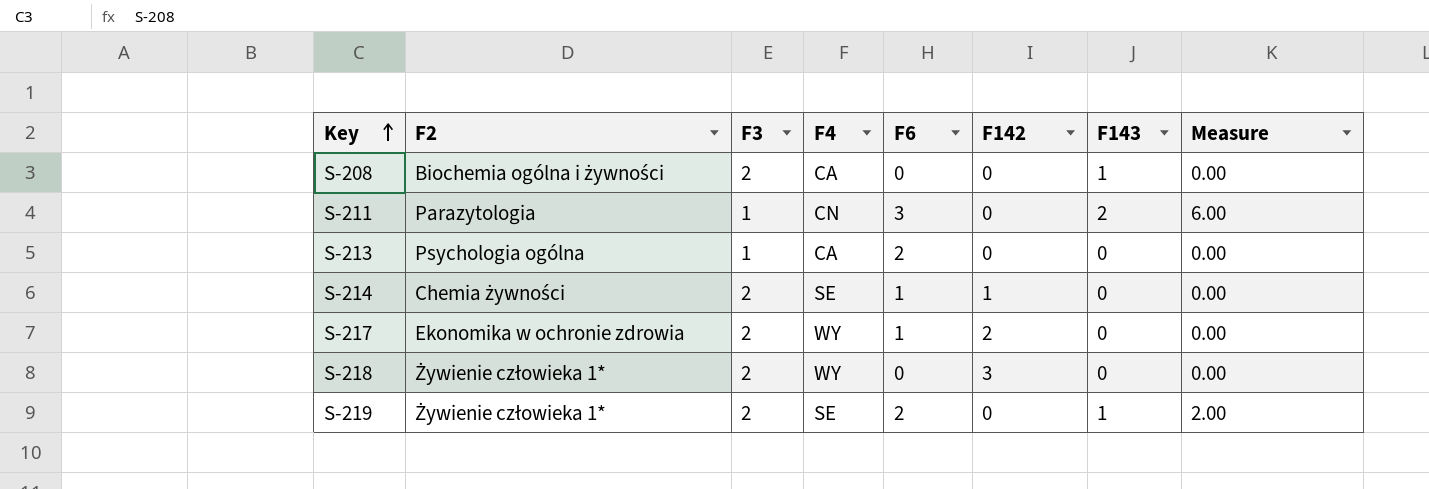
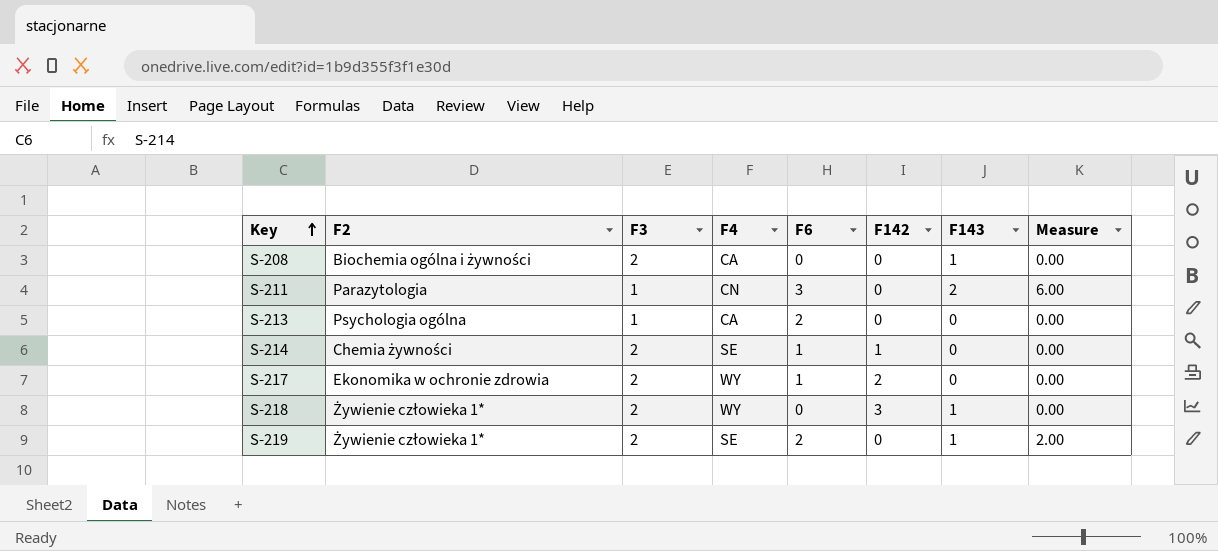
S-218 | F143: 0 -> 1

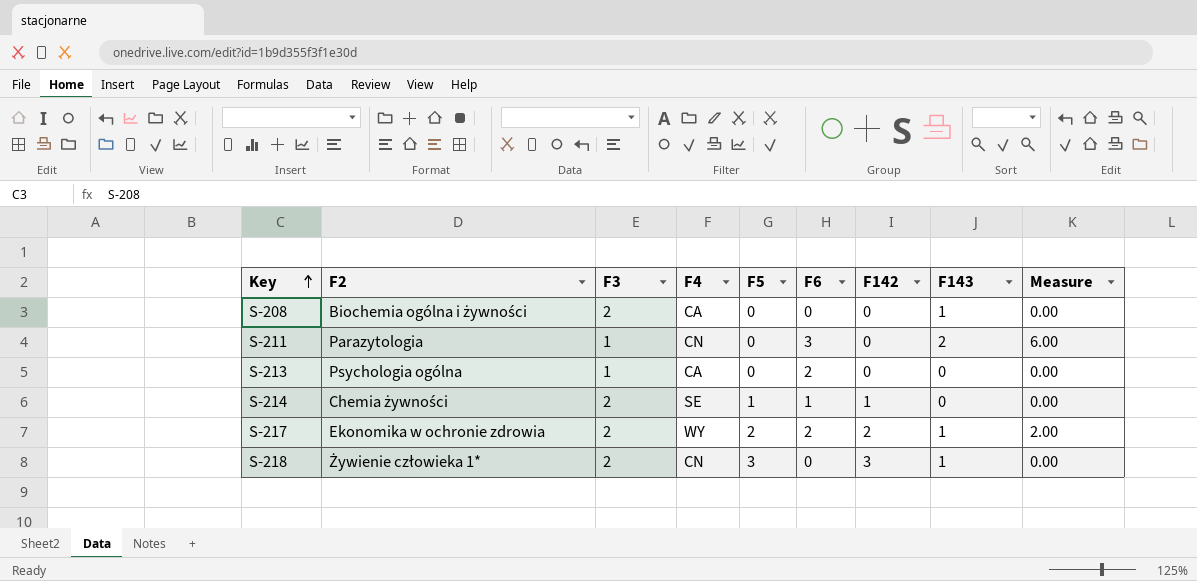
column F5 | position: none -> 5
row S-219: Żywienie człowieka 1* | 2 | SE | 2 | 0 | 1 | 2.00 -> none
S-217 | F6: 1 -> 2
S-217 | F143: 0 -> 1
S-217 | Measure: 0.00 -> 2.00
S-218 | F4: WY -> CN

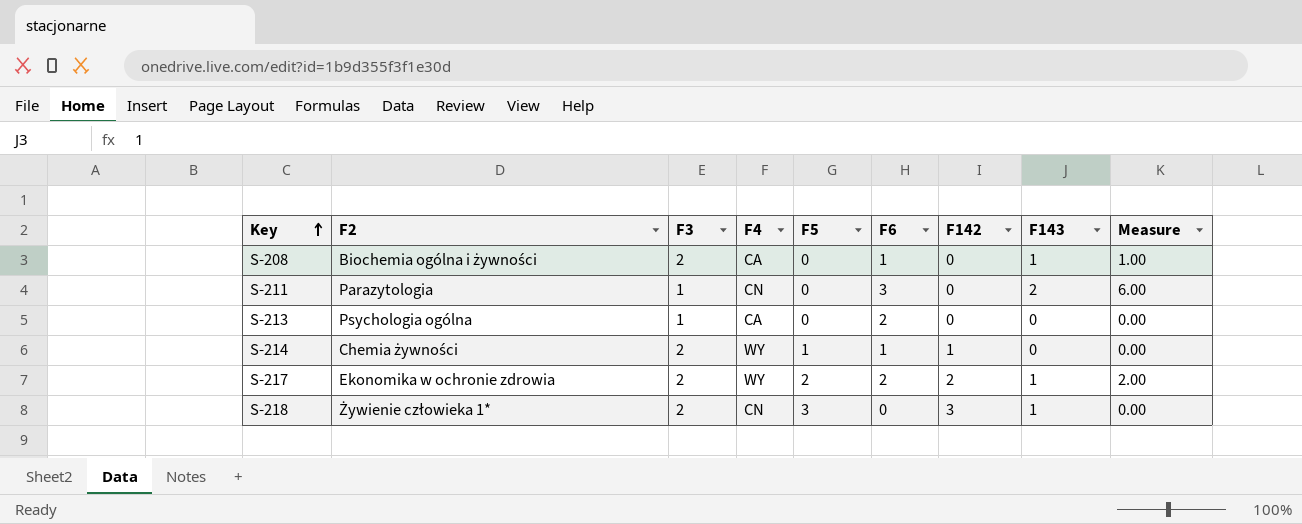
S-208 | F6: 0 -> 1
S-208 | Measure: 0.00 -> 1.00
S-214 | F4: SE -> WY

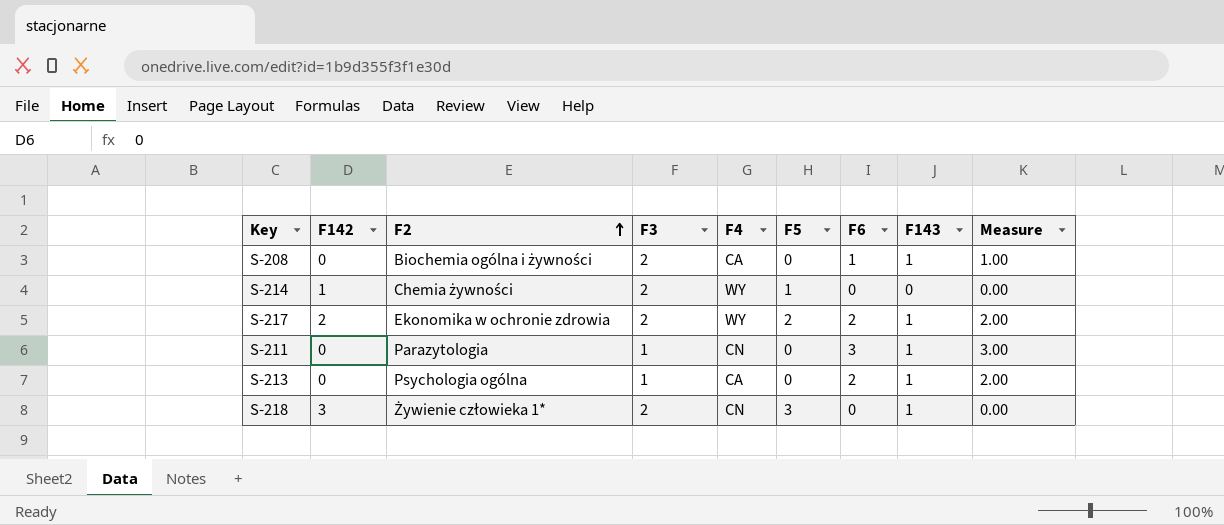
row order: Key ascending -> F2 ascending
column F142 | position: 7 -> 2
S-214 | F6: 1 -> 0
S-211 | F143: 2 -> 1
S-211 | Measure: 6.00 -> 3.00
S-213 | F143: 0 -> 1
S-213 | Measure: 0.00 -> 2.00

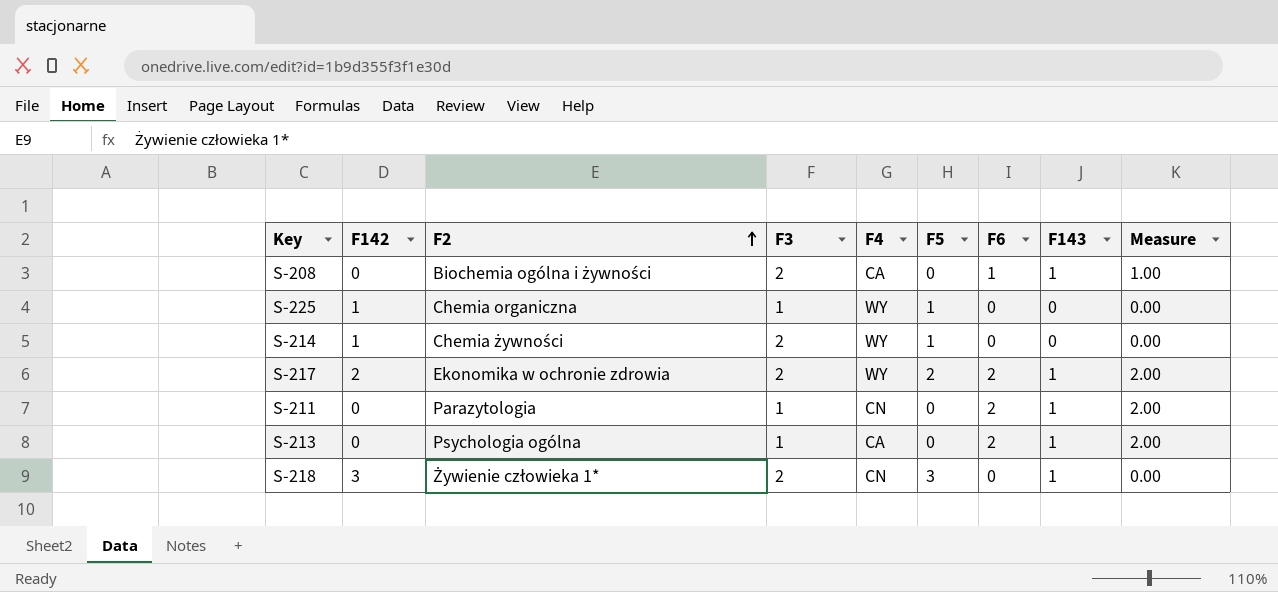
row S-225: none -> 1 | Chemia organiczna | 1 | WY | 1 | 0 | 0 | 0.00
S-211 | F6: 3 -> 2
S-211 | Measure: 3.00 -> 2.00

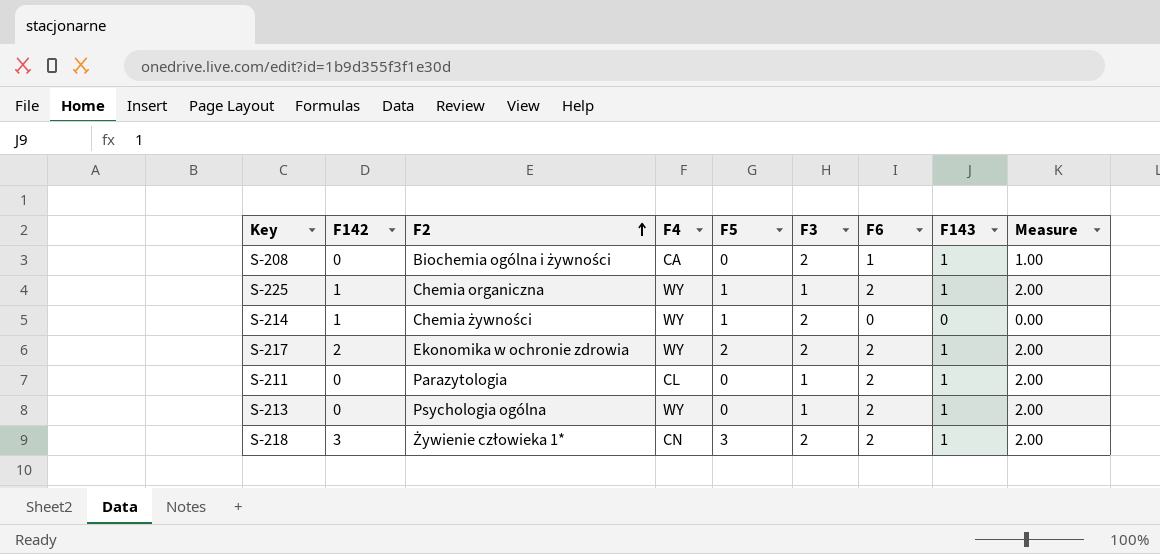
column F3 | position: 4 -> 6
S-225 | F6: 0 -> 2
S-225 | F143: 0 -> 1
S-225 | Measure: 0.00 -> 2.00
S-211 | F4: CN -> CL
S-213 | F4: CA -> WY
S-218 | F6: 0 -> 2
S-218 | Measure: 0.00 -> 2.00

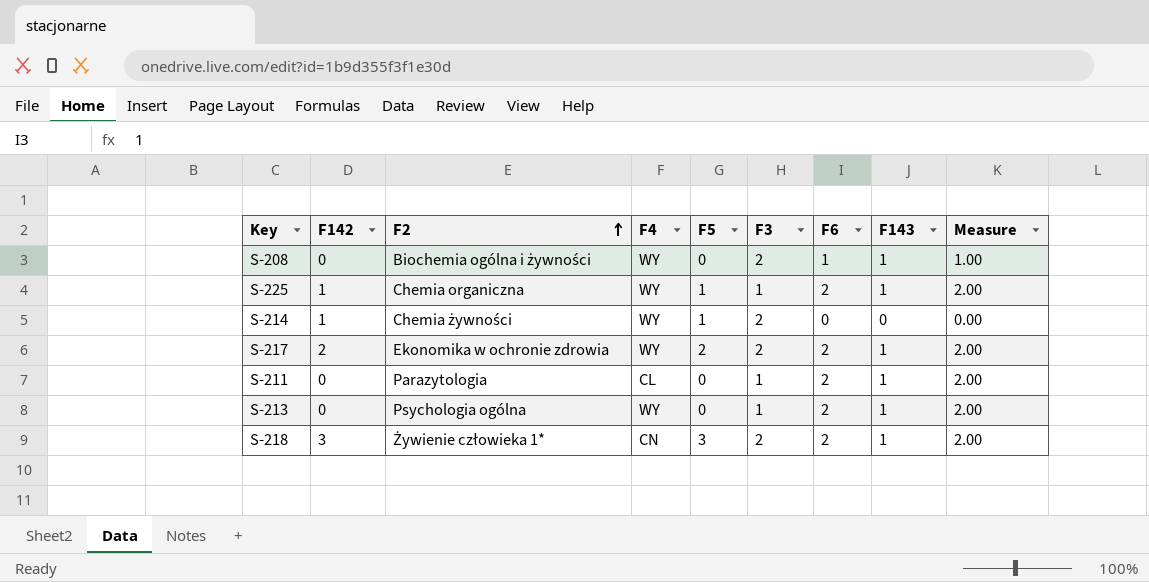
S-208 | F4: CA -> WY

